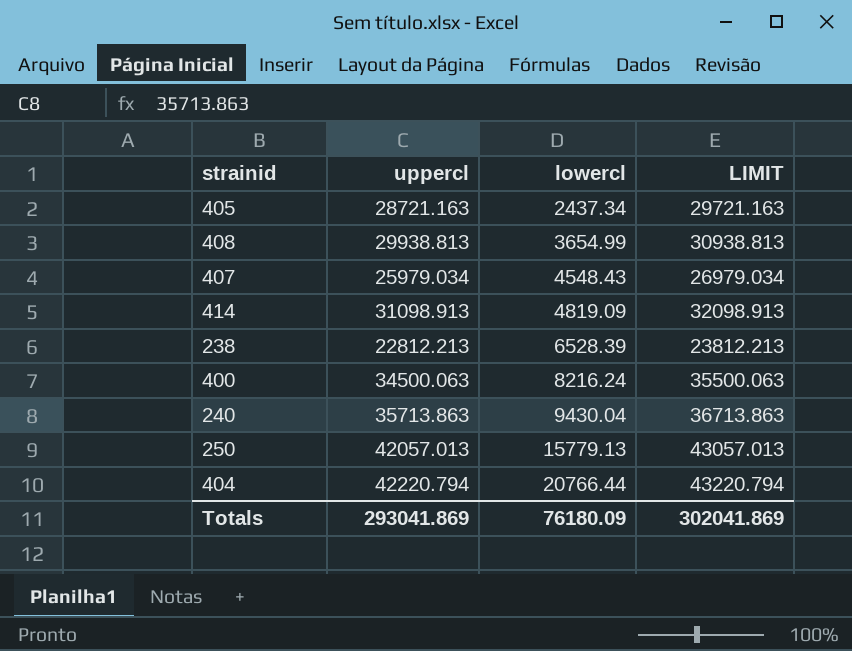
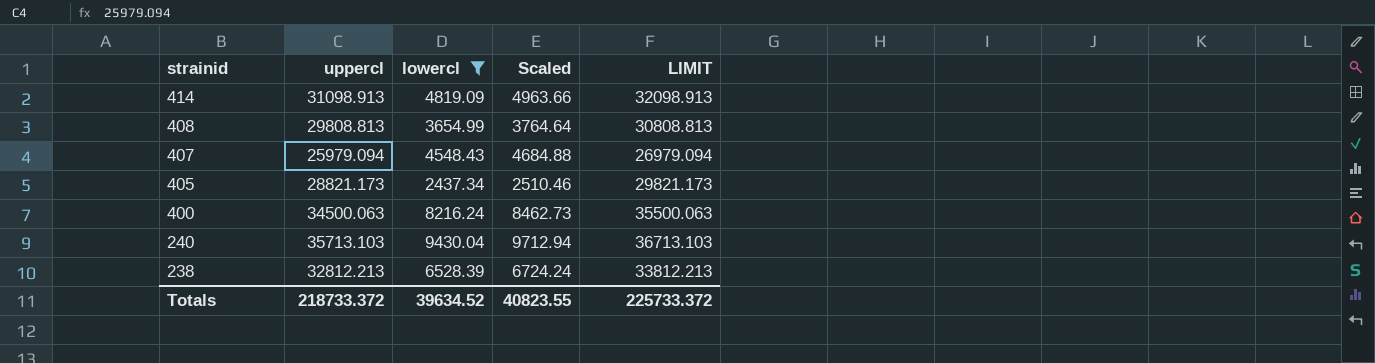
filter: none -> lowercl <= 9430.04
row order: lowercl ascending -> strainid descending
column Scaled | formula: none -> [lowercl] * 1.03
408 | uppercl: 29938.813 -> 29808.813
408 | LIMIT: 30938.813 -> 30808.813
407 | uppercl: 25979.034 -> 25979.094
407 | LIMIT: 26979.034 -> 26979.094
405 | uppercl: 28721.163 -> 28821.173
405 | LIMIT: 29721.163 -> 29821.173
240 | uppercl: 35713.863 -> 35713.103
240 | LIMIT: 36713.863 -> 36713.103
238 | uppercl: 22812.213 -> 32812.213
238 | LIMIT: 23812.213 -> 33812.213
Totals | uppercl: 293041.869 -> 218733.372
Totals | lowercl: 76180.09 -> 39634.52
Totals | LIMIT: 302041.869 -> 225733.372

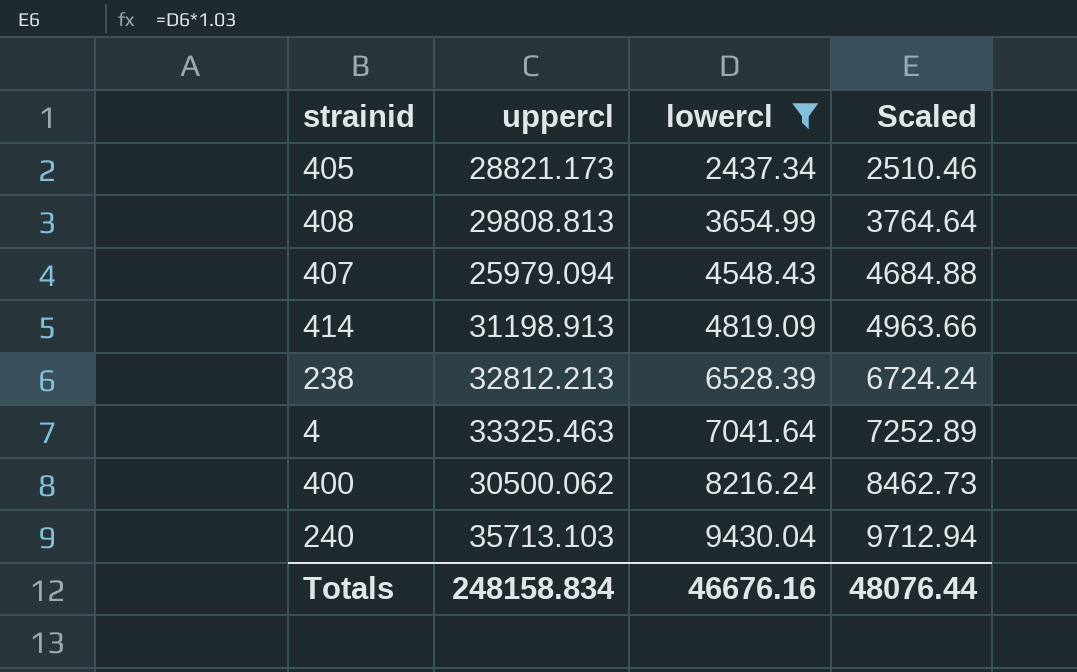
row order: strainid descending -> lowercl ascending
column LIMIT | formula: [uppercl] + 1000 -> none
414 | uppercl: 31098.913 -> 31198.913
row 4: none -> 33325.463 | 7041.64 | 7252.89
400 | uppercl: 34500.063 -> 30500.062
Totals | uppercl: 218733.372 -> 248158.834
Totals | lowercl: 39634.52 -> 46676.16
Totals | Scaled: 40823.55 -> 48076.44

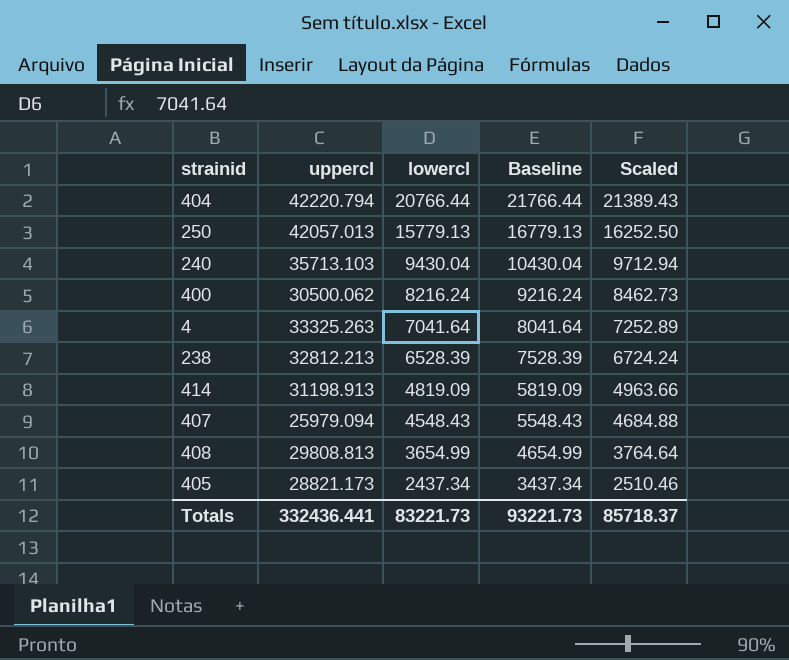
filter: lowercl <= 9430.04 -> none
row order: lowercl ascending -> lowercl descending
column Baseline | formula: none -> [lowercl] + 1000
4 | uppercl: 33325.463 -> 33325.263
Totals | uppercl: 248158.834 -> 332436.441
Totals | lowercl: 46676.16 -> 83221.73
Totals | Scaled: 48076.44 -> 85718.37

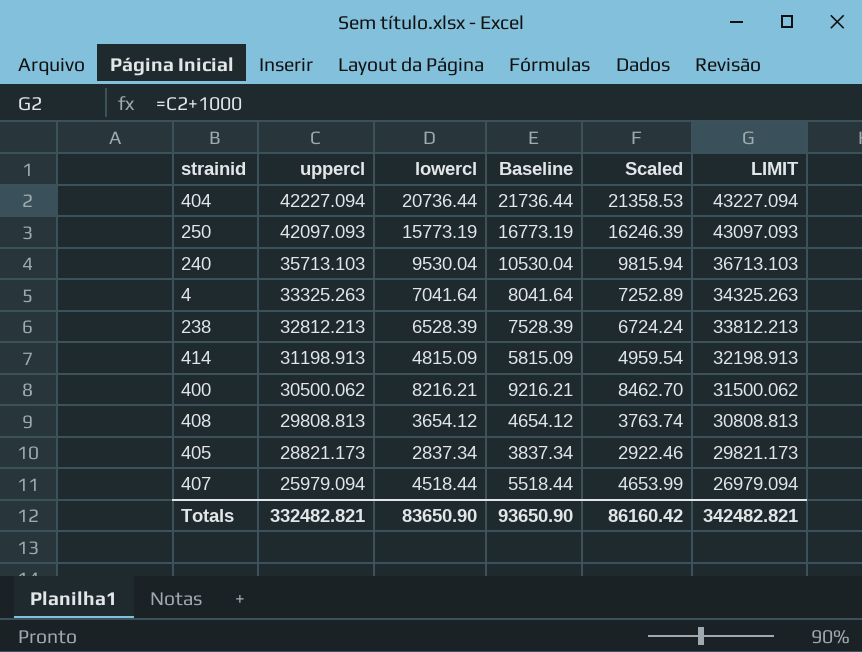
row order: lowercl descending -> uppercl descending
column LIMIT | formula: none -> [uppercl] + 1000
404 | uppercl: 42220.794 -> 42227.094
404 | lowercl: 20766.44 -> 20736.44
404 | Baseline: 21766.44 -> 21736.44
404 | Scaled: 21389.43 -> 21358.53
250 | uppercl: 42057.013 -> 42097.093
250 | lowercl: 15779.13 -> 15773.19
250 | Baseline: 16779.13 -> 16773.19
250 | Scaled: 16252.50 -> 16246.39
240 | lowercl: 9430.04 -> 9530.04
240 | Baseline: 10430.04 -> 10530.04
240 | Scaled: 9712.94 -> 9815.94
414 | lowercl: 4819.09 -> 4815.09
414 | Baseline: 5819.09 -> 5815.09
414 | Scaled: 4963.66 -> 4959.54
400 | lowercl: 8216.24 -> 8216.21
400 | Baseline: 9216.24 -> 9216.21
400 | Scaled: 8462.73 -> 8462.70
408 | lowercl: 3654.99 -> 3654.12
408 | Baseline: 4654.99 -> 4654.12
408 | Scaled: 3764.64 -> 3763.74
405 | lowercl: 2437.34 -> 2837.34
405 | Baseline: 3437.34 -> 3837.34
405 | Scaled: 2510.46 -> 2922.46
407 | lowercl: 4548.43 -> 4518.44
407 | Baseline: 5548.43 -> 5518.44
407 | Scaled: 4684.88 -> 4653.99
Totals | uppercl: 332436.441 -> 332482.821
Totals | lowercl: 83221.73 -> 83650.90
Totals | Baseline: 93221.73 -> 93650.90
Totals | Scaled: 85718.37 -> 86160.42

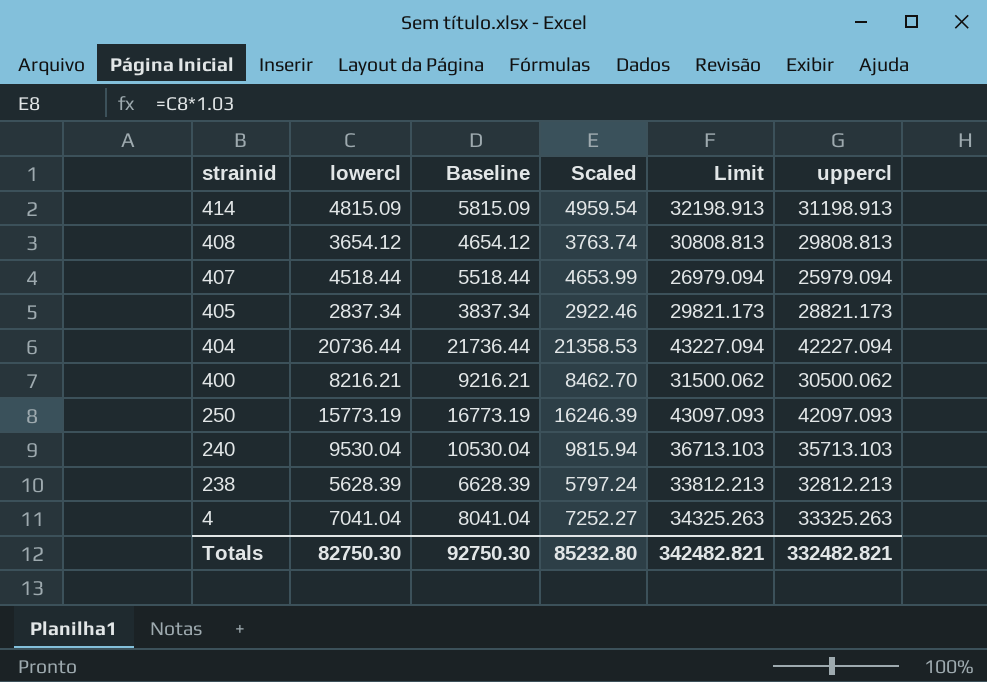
row order: uppercl descending -> strainid descending
column name: LIMIT -> Limit
column uppercl | position: 2 -> 6
238 | lowercl: 6528.39 -> 5628.39
238 | Baseline: 7528.39 -> 6628.39
238 | Scaled: 6724.24 -> 5797.24
4 | lowercl: 7041.64 -> 7041.04
4 | Baseline: 8041.64 -> 8041.04
4 | Scaled: 7252.89 -> 7252.27
Totals | lowercl: 83650.90 -> 82750.30
Totals | Baseline: 93650.90 -> 92750.30
Totals | Scaled: 86160.42 -> 85232.80

